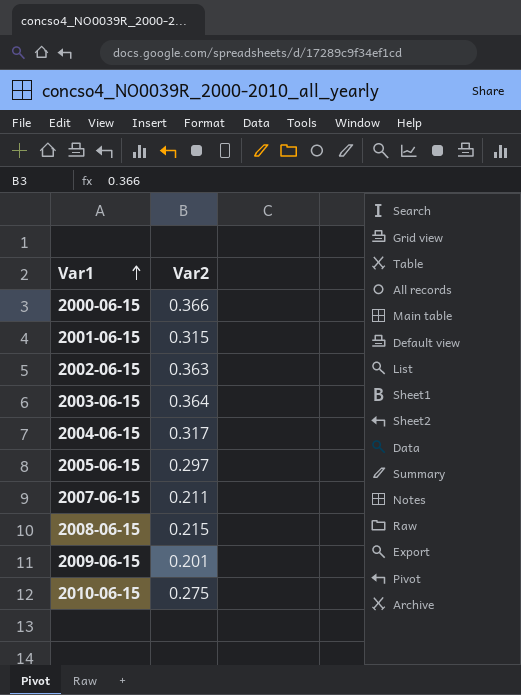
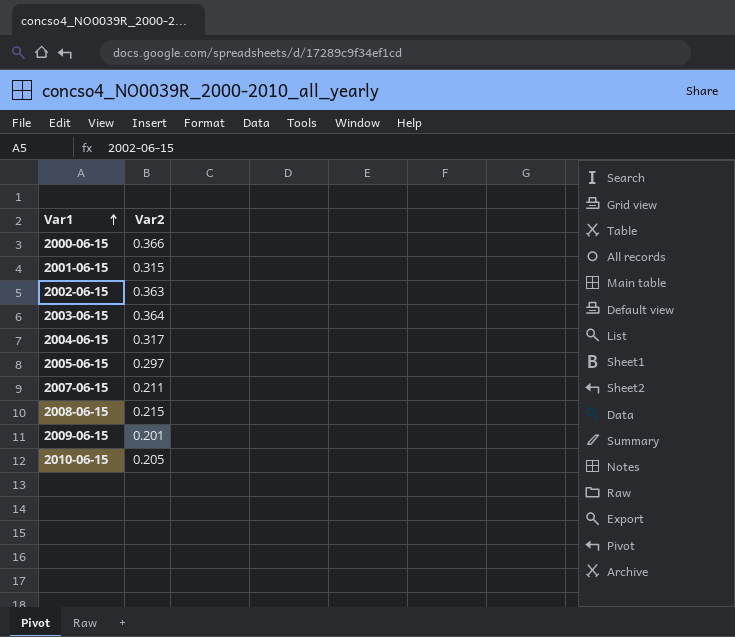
2010-06-15 | Var2: 0.275 -> 0.205

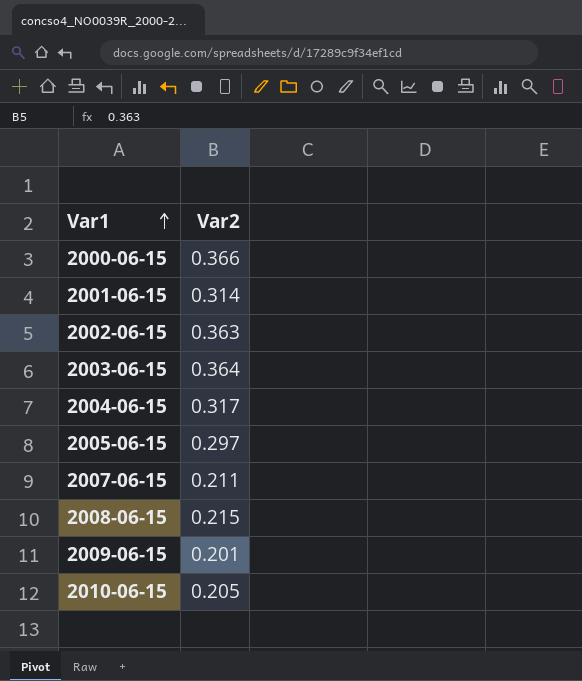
2001-06-15 | Var2: 0.315 -> 0.314

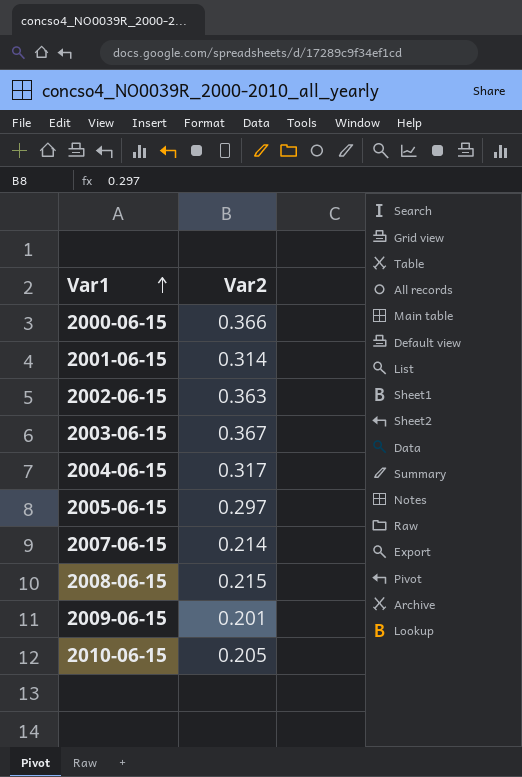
2003-06-15 | Var2: 0.364 -> 0.367
2007-06-15 | Var2: 0.211 -> 0.214

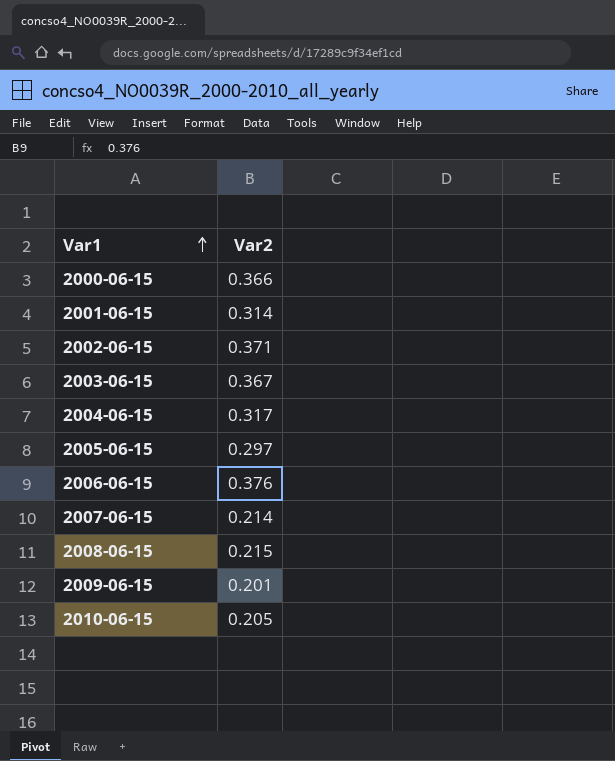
2002-06-15 | Var2: 0.363 -> 0.371
row 2006-06-15: none -> 0.376

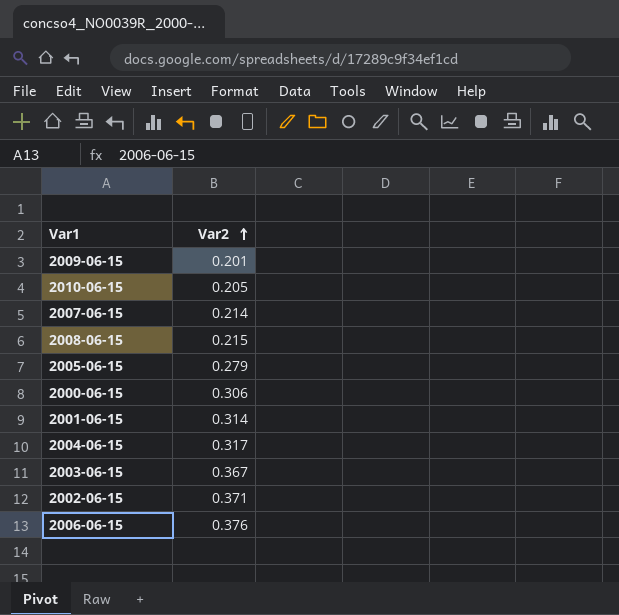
row order: Var1 ascending -> Var2 ascending
2005-06-15 | Var2: 0.297 -> 0.279
2000-06-15 | Var2: 0.366 -> 0.306

